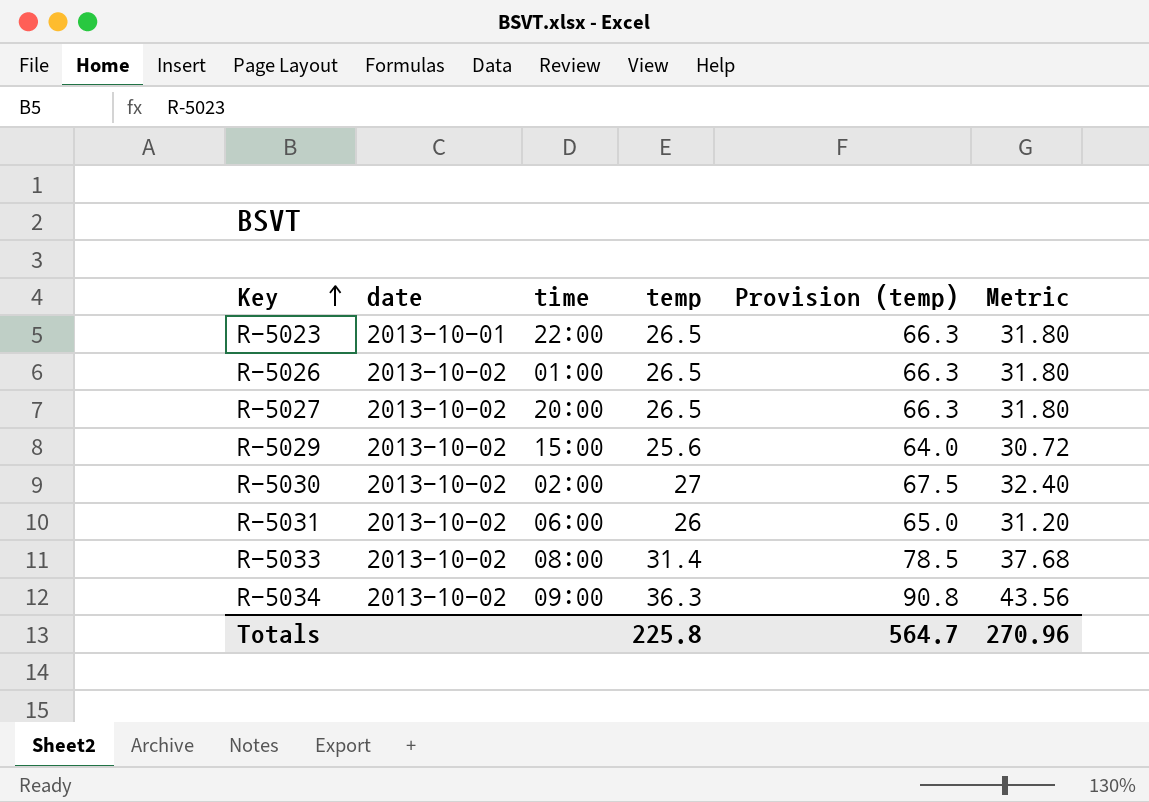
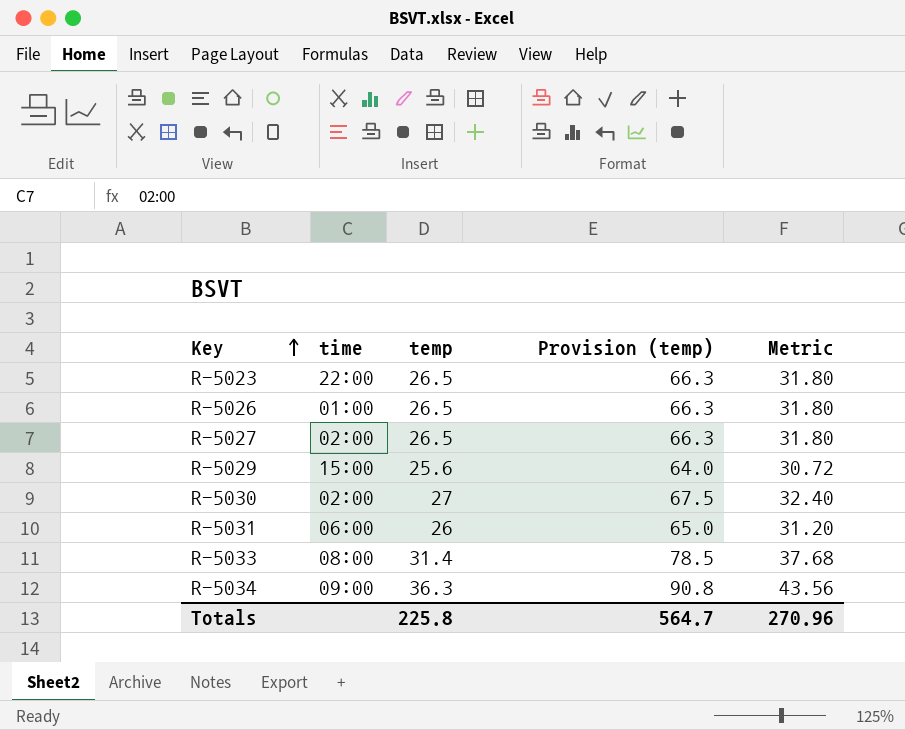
column date | position: 2 -> none
R-5027 | time: 20:00 -> 02:00

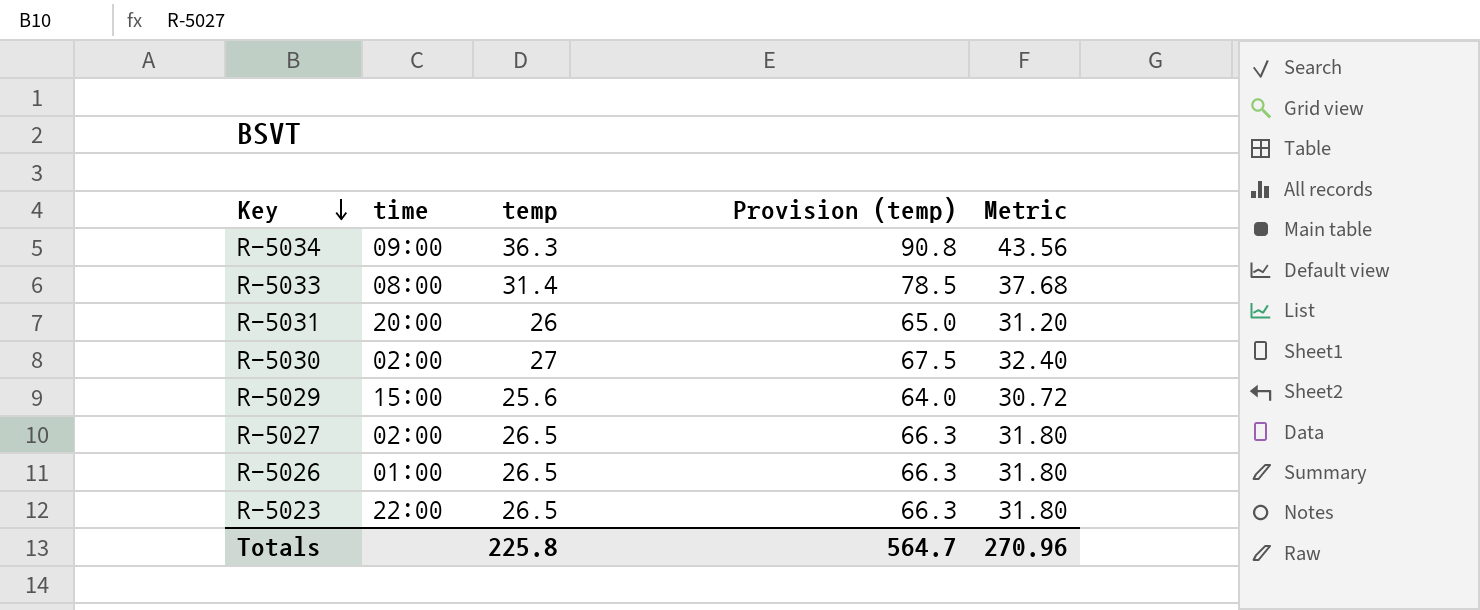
row order: Key ascending -> Key descending
R-5031 | time: 06:00 -> 20:00

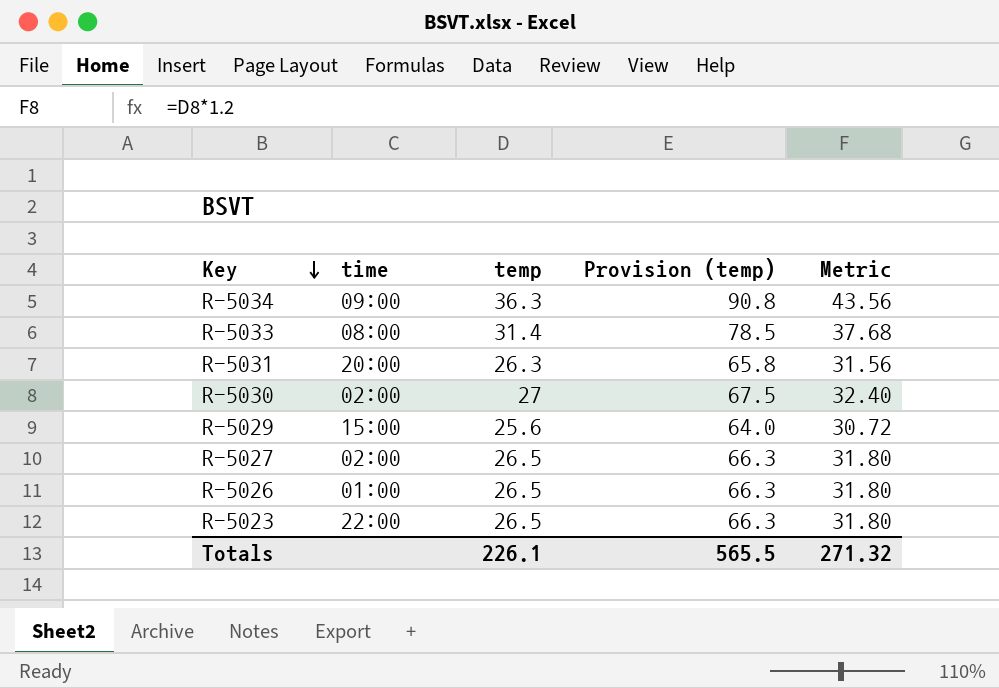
R-5031 | temp: 26 -> 26.3
R-5031 | Provision (temp): 65.0 -> 65.8
R-5031 | Metric: 31.20 -> 31.56
Totals | temp: 225.8 -> 226.1
Totals | Provision (temp): 564.7 -> 565.5
Totals | Metric: 270.96 -> 271.32

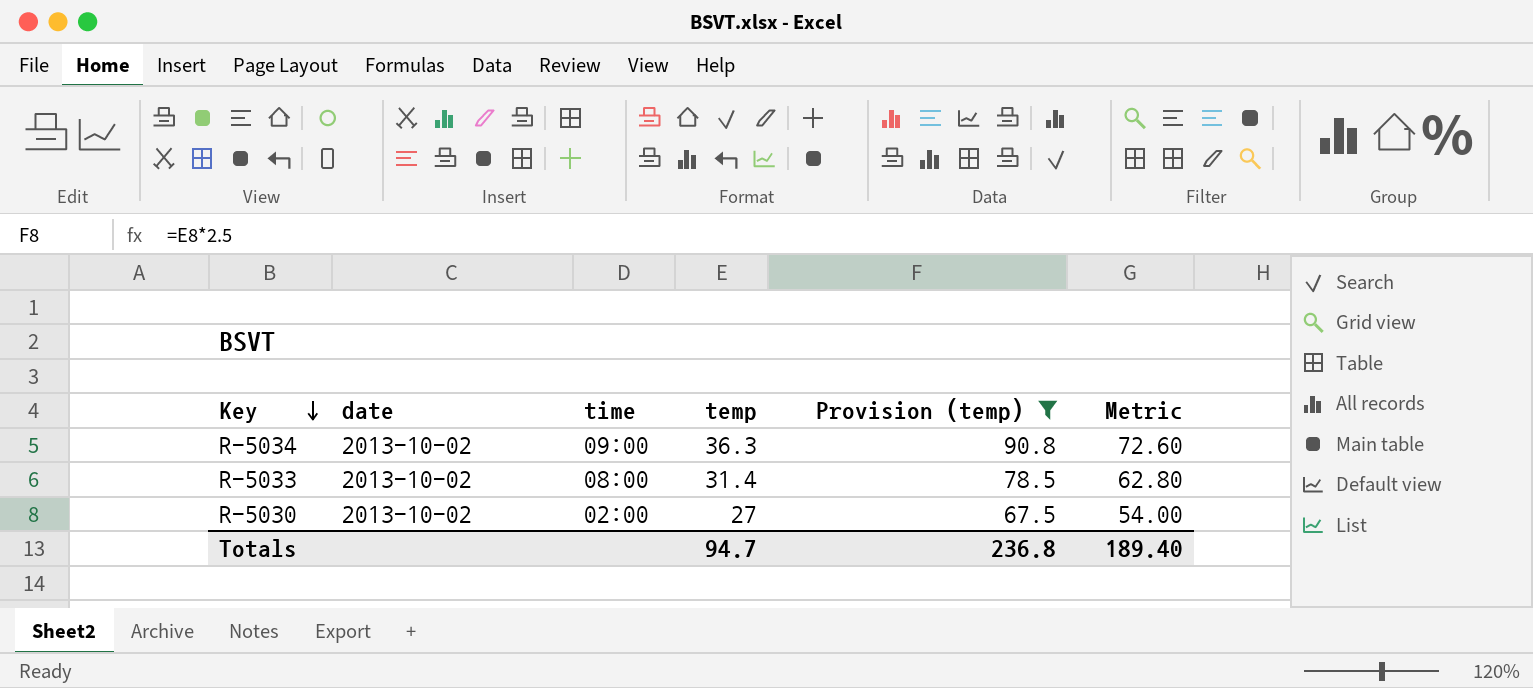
filter: none -> Provision (temp) >= 67.5
column date | position: none -> 2
column Metric | formula: [temp] * 1.2 -> [temp] * 2
Totals | temp: 226.1 -> 94.7
Totals | Provision (temp): 565.5 -> 236.8
Totals | Metric: 271.32 -> 189.40

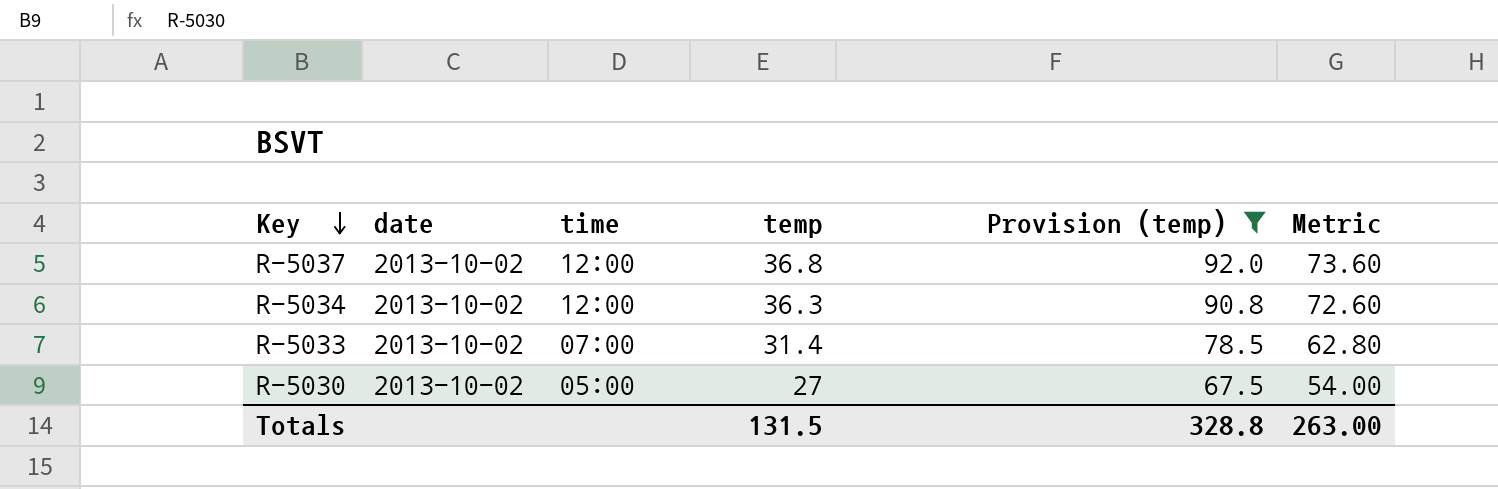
row R-5037: none -> 2013-10-02 | 12:00 | 36.8 | 92.0 | 73.60
R-5034 | time: 09:00 -> 12:00
R-5033 | time: 08:00 -> 07:00
R-5030 | time: 02:00 -> 05:00
Totals | temp: 94.7 -> 131.5
Totals | Provision (temp): 236.8 -> 328.8
Totals | Metric: 189.40 -> 263.00

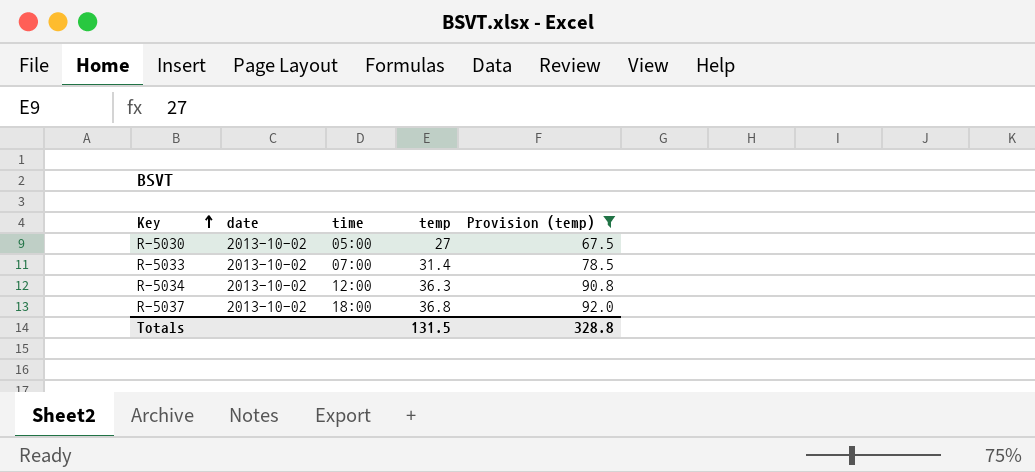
row order: Key descending -> Key ascending
column Metric | formula: [temp] * 2 -> none
R-5037 | time: 12:00 -> 18:00

